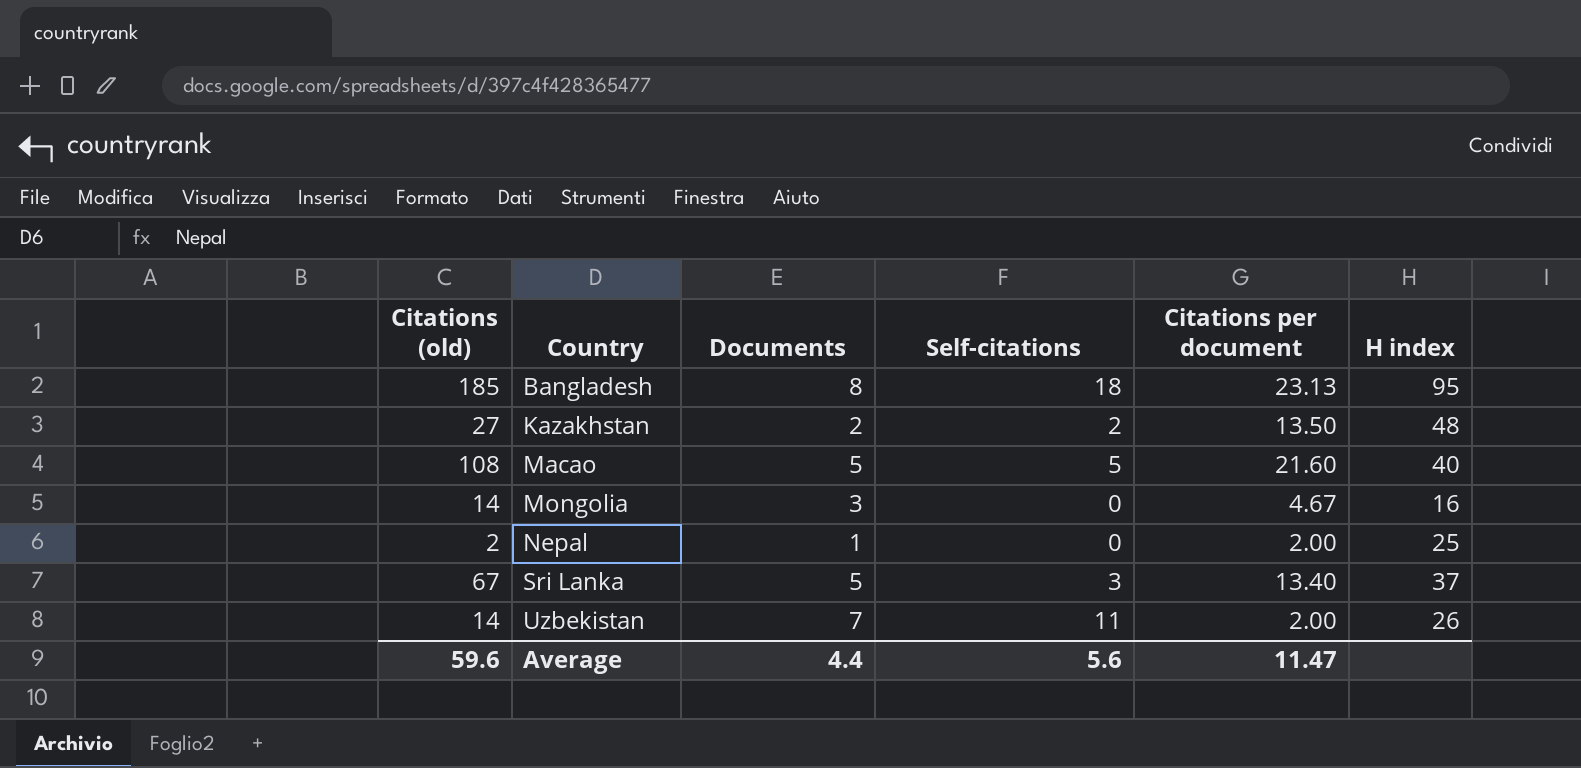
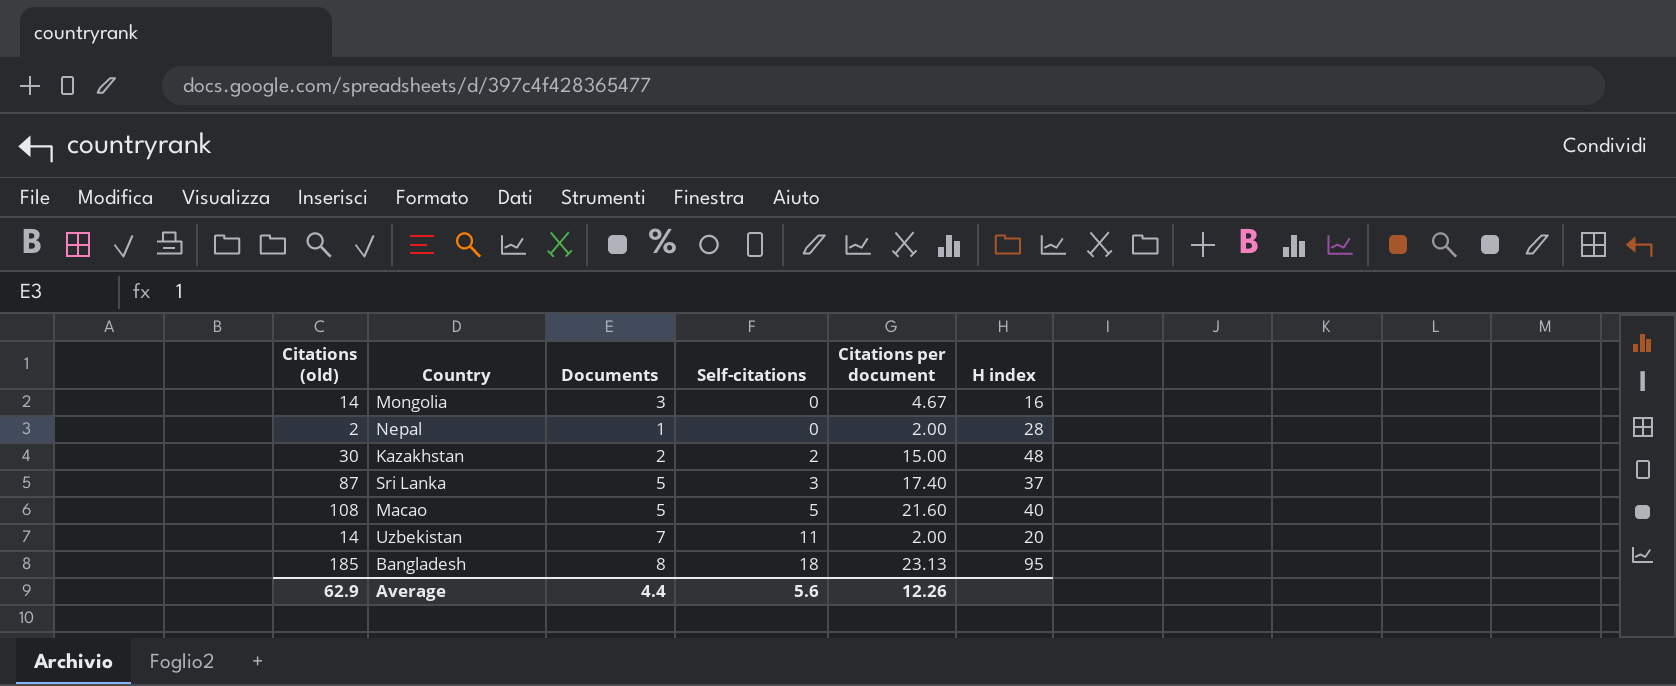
row order: Country ascending -> Self-citations ascending
Nepal | H index: 25 -> 28
Kazakhstan | Citations (old): 27 -> 30
Kazakhstan | Citations per document: 13.50 -> 15.00
Sri Lanka | Citations (old): 67 -> 87
Sri Lanka | Citations per document: 13.40 -> 17.40
Uzbekistan | H index: 26 -> 20
Average | Citations (old): 59.6 -> 62.9
Average | Citations per document: 11.47 -> 12.26

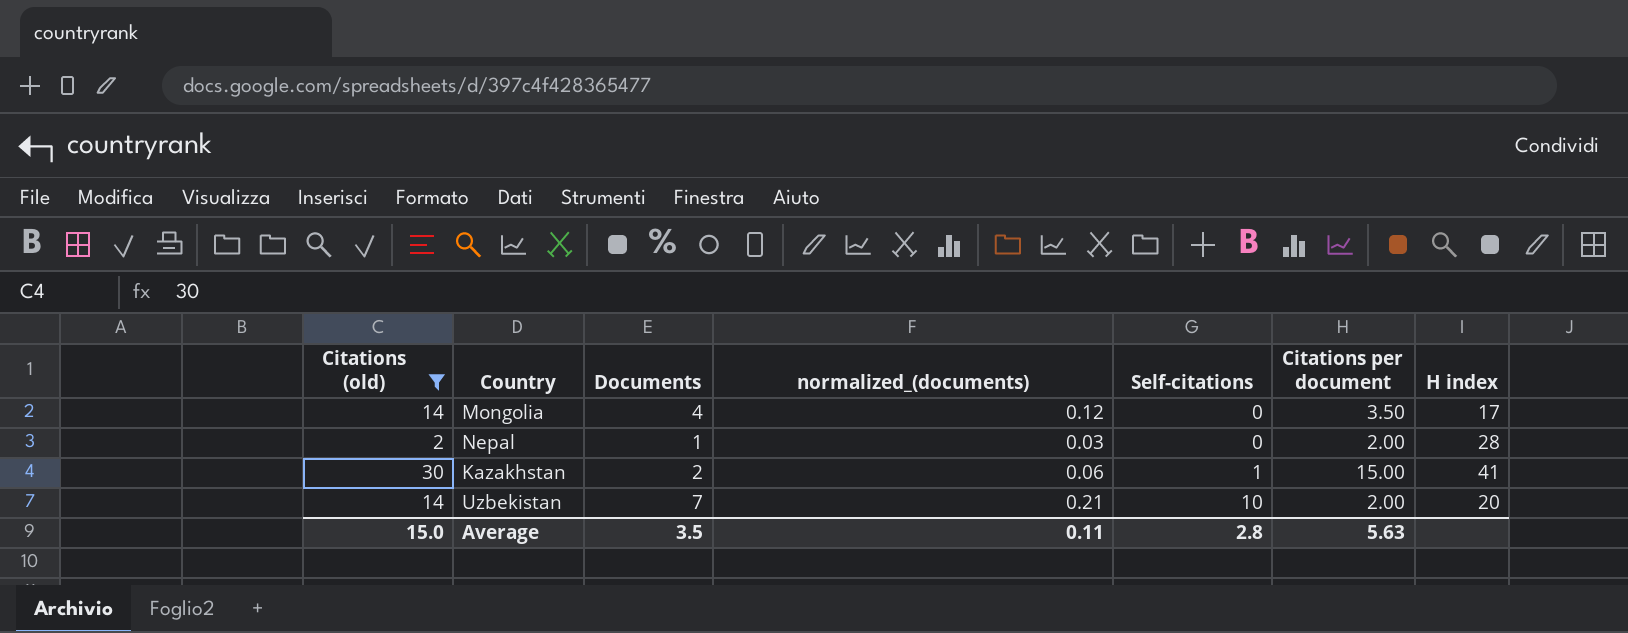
filter: none -> Citations (old) <= 30
column normalized_(documents) | formula: none -> [Documents] * 0.03
Mongolia | Documents: 3 -> 4
Mongolia | Citations per document: 4.67 -> 3.50
Mongolia | H index: 16 -> 17
Kazakhstan | Self-citations: 2 -> 1
Kazakhstan | H index: 48 -> 41
Uzbekistan | Self-citations: 11 -> 10
Average | Citations (old): 62.9 -> 15.0
Average | Documents: 4.4 -> 3.5
Average | Self-citations: 5.6 -> 2.8
Average | Citations per document: 12.26 -> 5.63

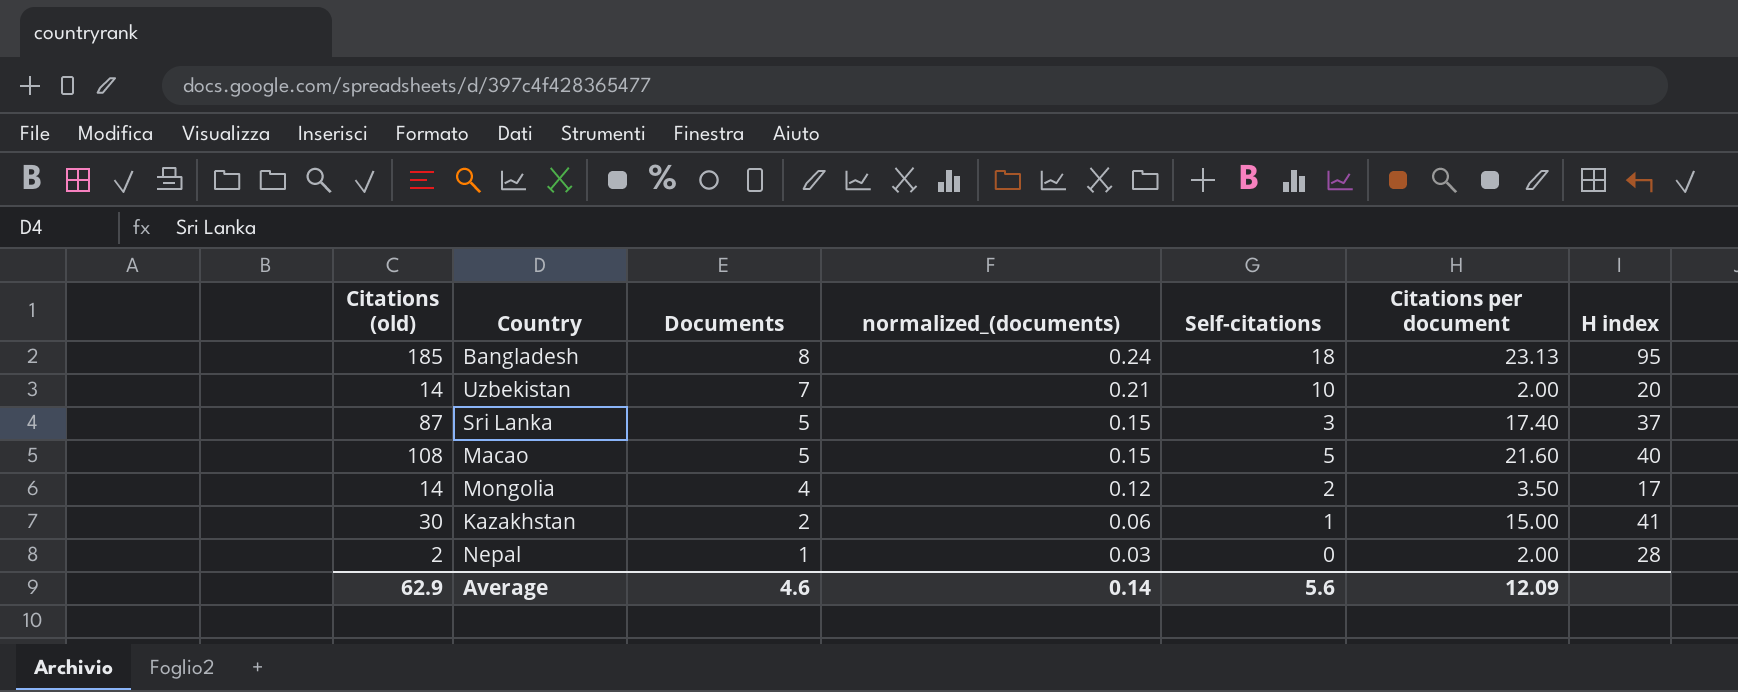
filter: Citations (old) <= 30 -> none
row order: Self-citations ascending -> Documents descending
Mongolia | Self-citations: 0 -> 2
Average | Citations (old): 15.0 -> 62.9
Average | Documents: 3.5 -> 4.6
Average | normalized_(documents): 0.11 -> 0.14
Average | Self-citations: 2.8 -> 5.6
Average | Citations per document: 5.63 -> 12.09

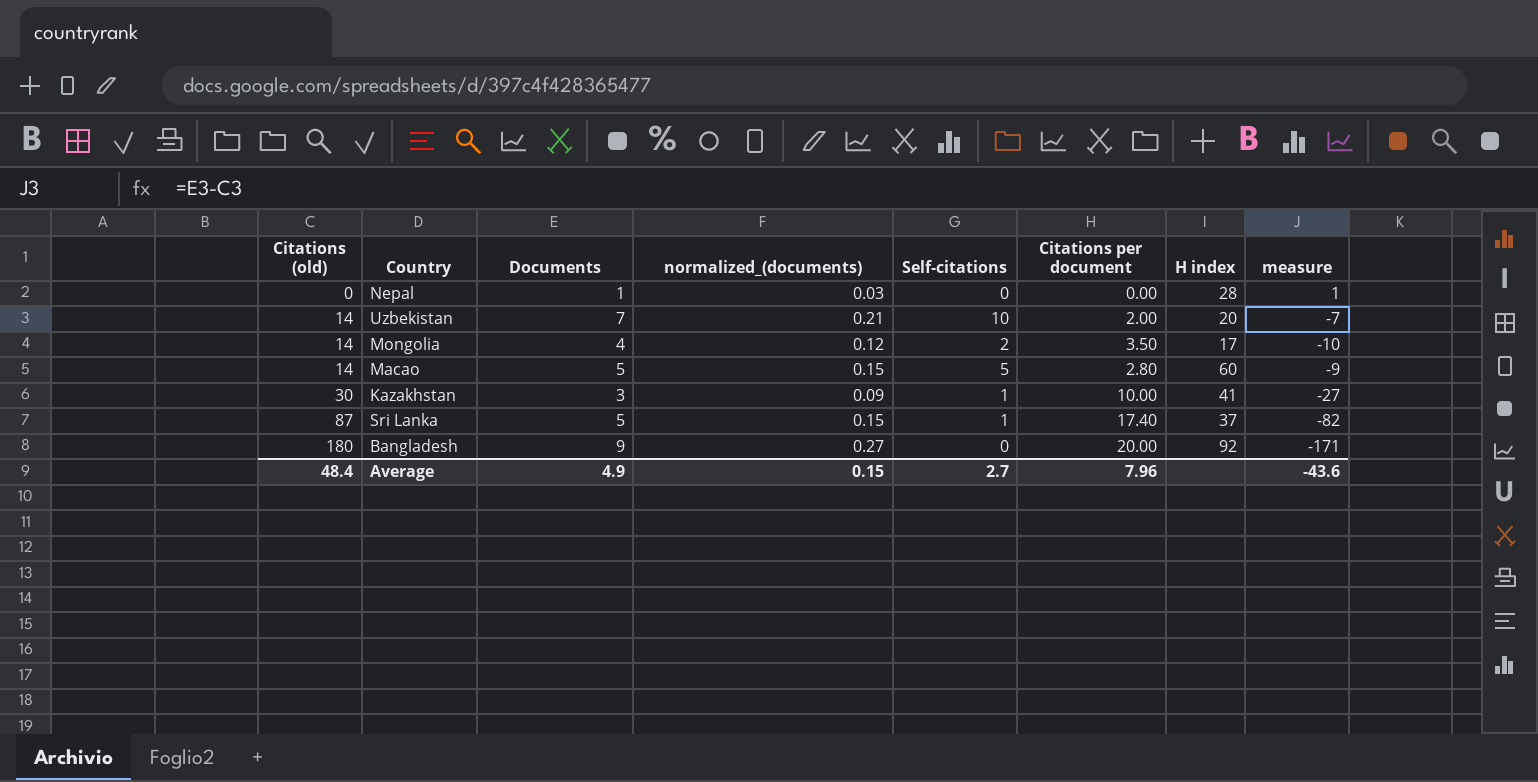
row order: Documents descending -> Citations (old) ascending
column measure | formula: none -> [Documents] - [Citations (old)]
Nepal | Citations (old): 2 -> 0
Nepal | Citations per document: 2.00 -> 0.00
Macao | Citations (old): 108 -> 14
Macao | Citations per document: 21.60 -> 2.80
Macao | H index: 40 -> 60
Kazakhstan | Documents: 2 -> 3
Kazakhstan | normalized_(documents): 0.06 -> 0.09
Kazakhstan | Citations per document: 15.00 -> 10.00
Sri Lanka | Self-citations: 3 -> 1
Bangladesh | Citations (old): 185 -> 180
Bangladesh | Documents: 8 -> 9
Bangladesh | normalized_(documents): 0.24 -> 0.27
Bangladesh | Self-citations: 18 -> 0
Bangladesh | Citations per document: 23.13 -> 20.00
Bangladesh | H index: 95 -> 92
Average | Citations (old): 62.9 -> 48.4
Average | Documents: 4.6 -> 4.9
Average | normalized_(documents): 0.14 -> 0.15
Average | Self-citations: 5.6 -> 2.7
Average | Citations per document: 12.09 -> 7.96

